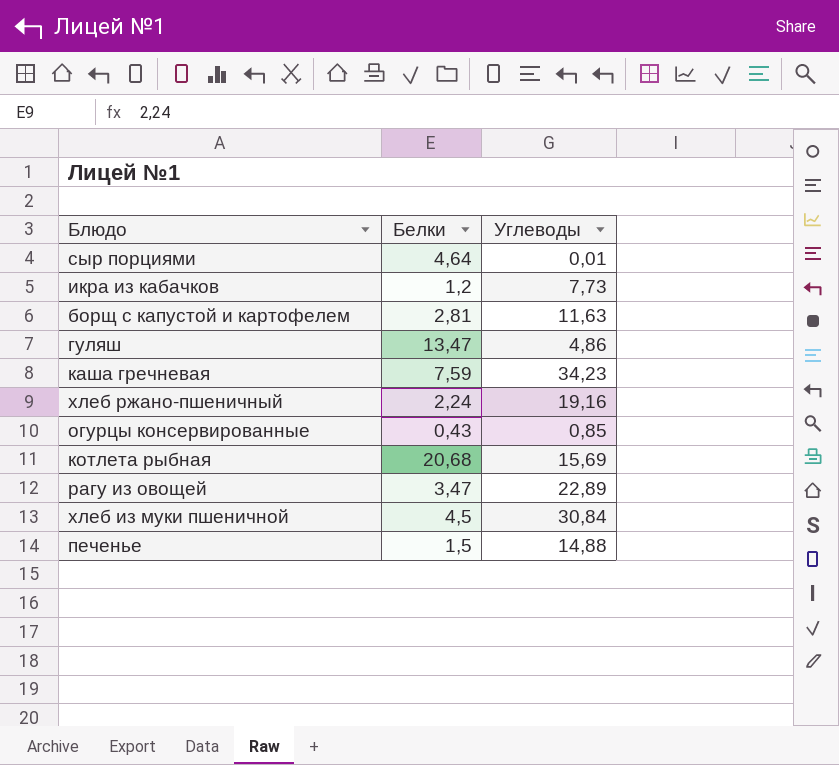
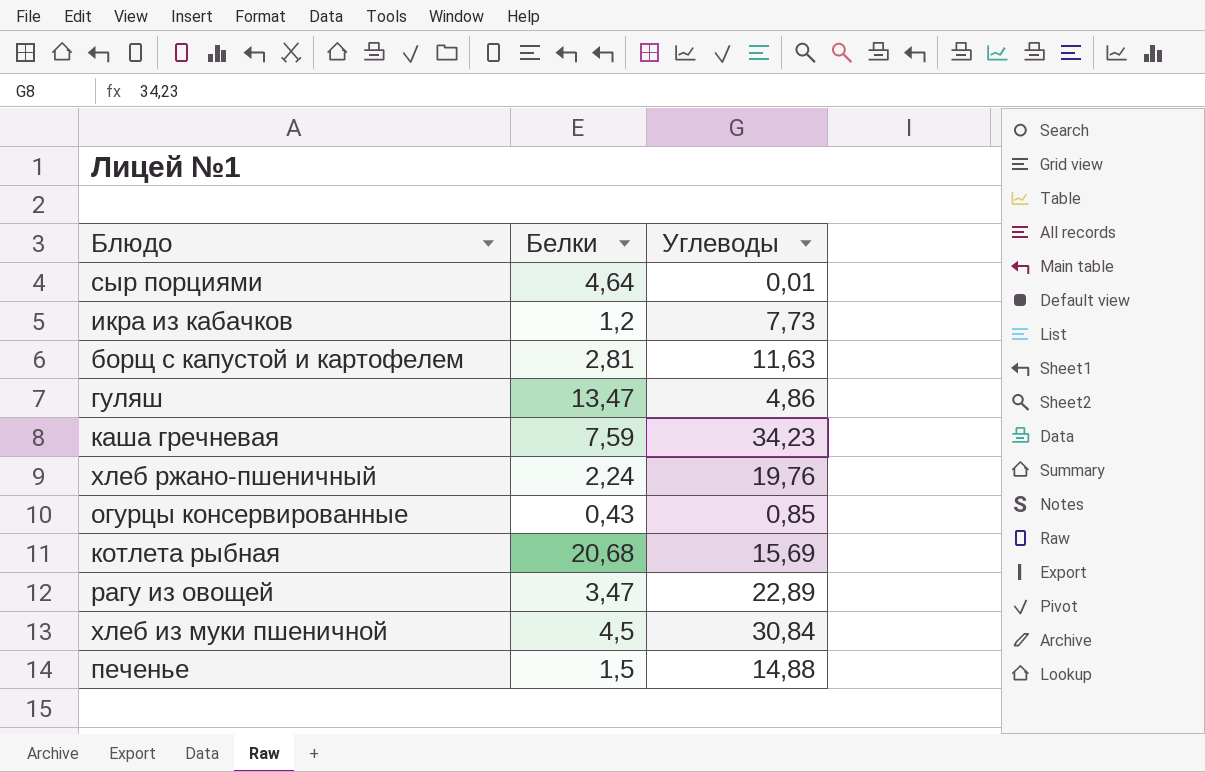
хлеб ржано-пшеничный | Углеводы: 19,16 -> 19,76

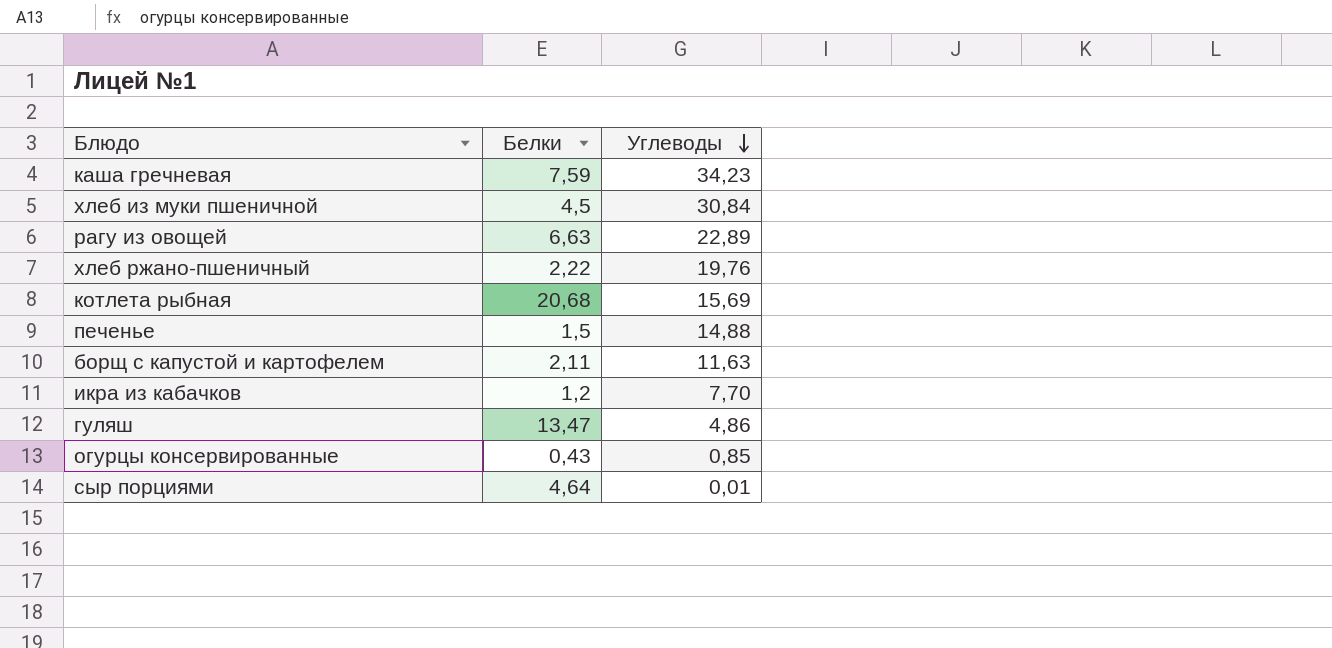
row order: none -> Углеводы descending
рагу из овощей | Белки: 3,47 -> 6,63
хлеб ржано-пшеничный | Белки: 2,24 -> 2,22
борщ с капустой и картофелем | Белки: 2,81 -> 2,11
икра из кабачков | Углеводы: 7,73 -> 7,70

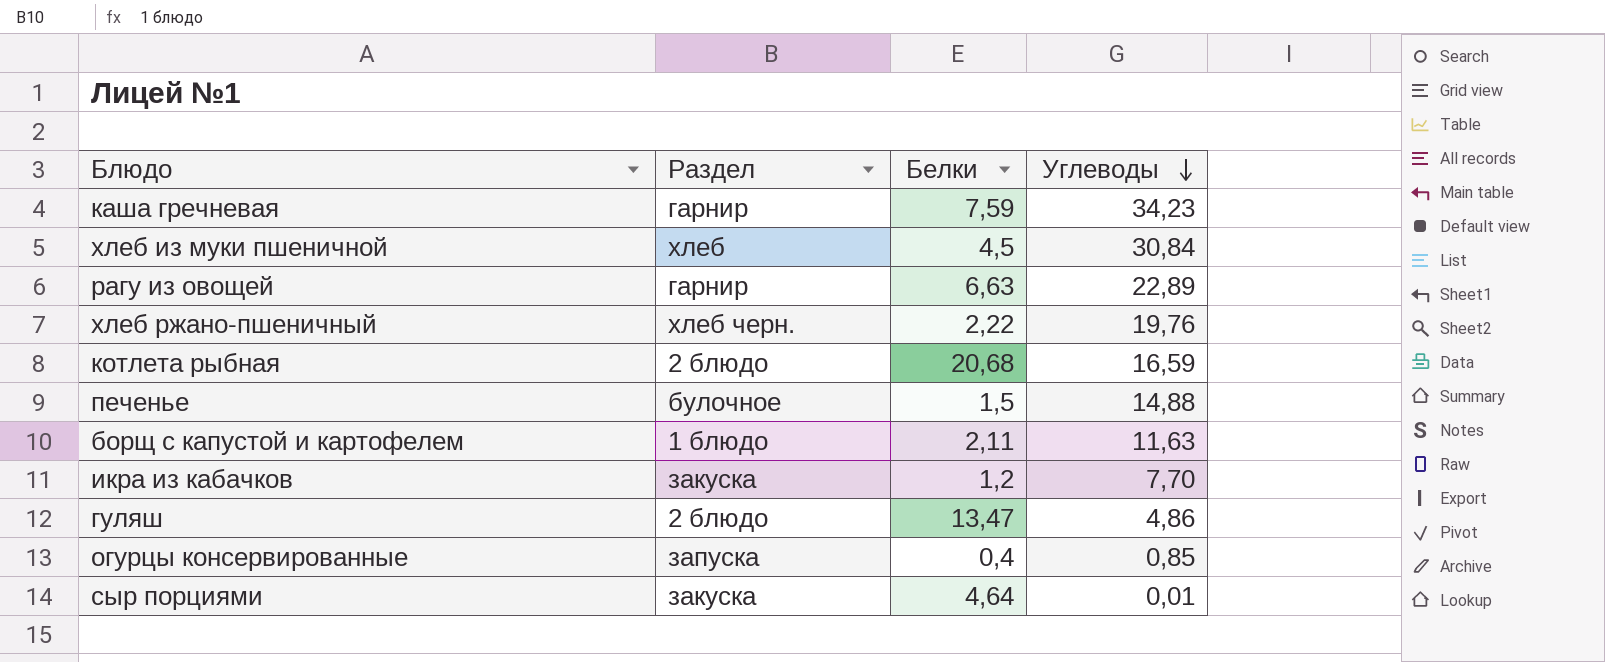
column Раздел | position: none -> 2
котлета рыбная | Углеводы: 15,69 -> 16,59
огурцы консервированные | Белки: 0,43 -> 0,4

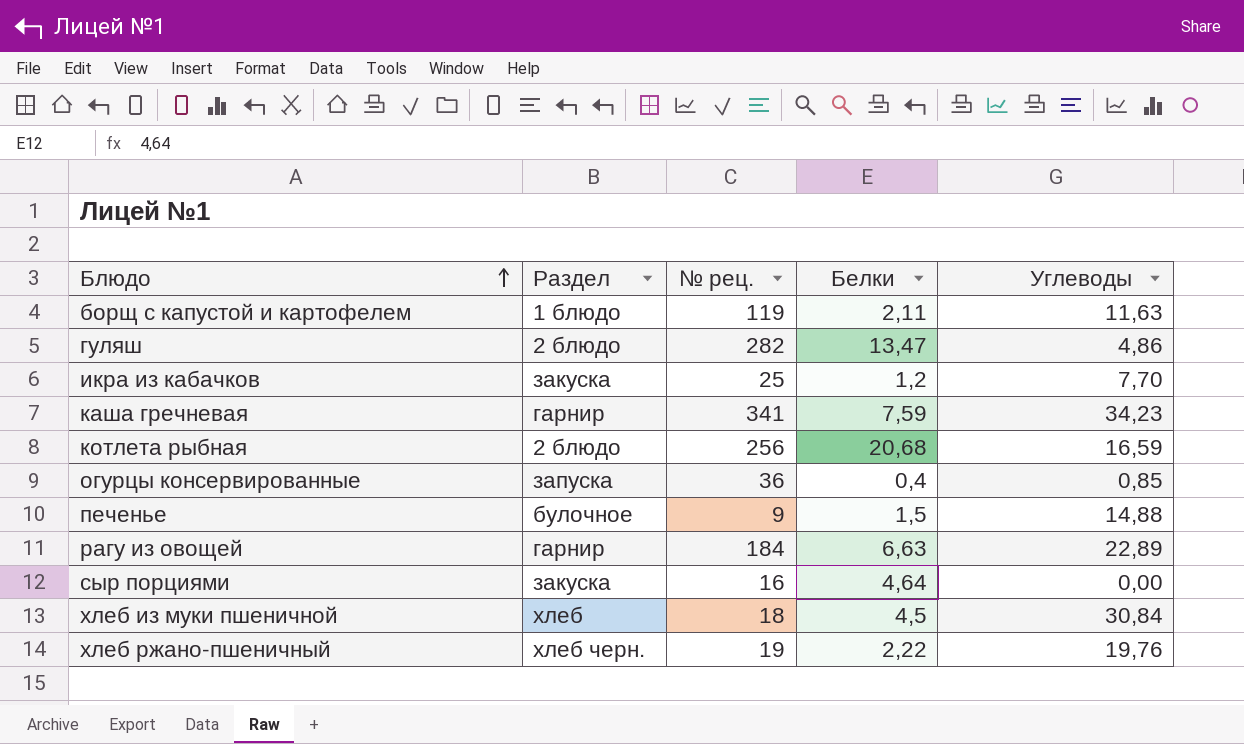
row order: Углеводы descending -> Блюдо ascending
column № рец. | position: none -> 3
сыр порциями | Углеводы: 0,01 -> 0,00

